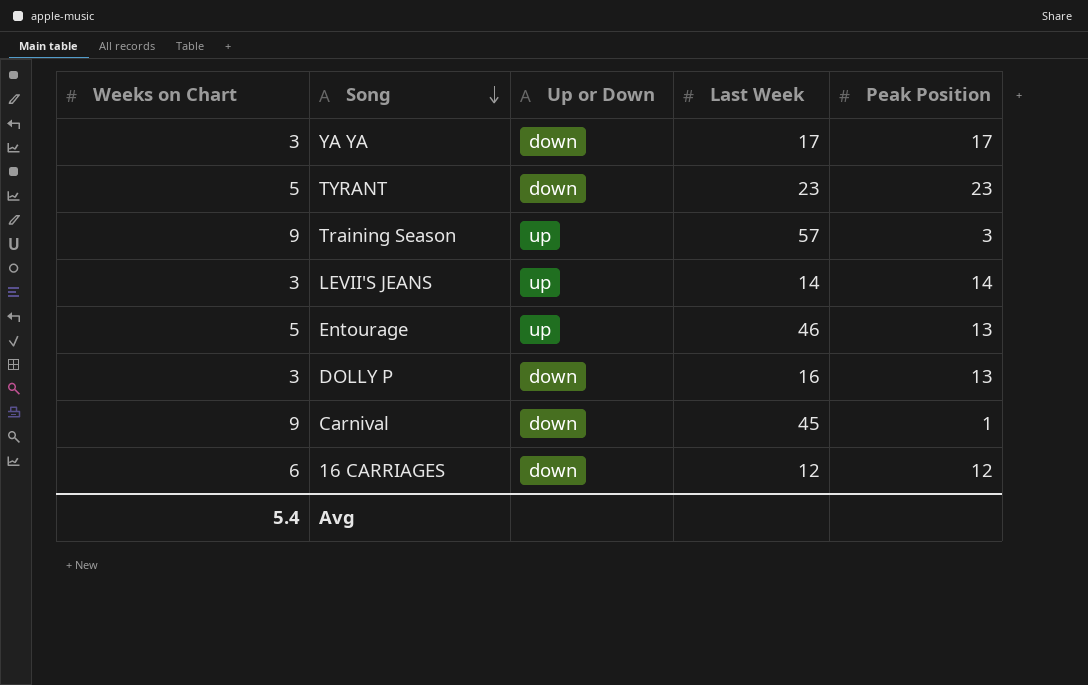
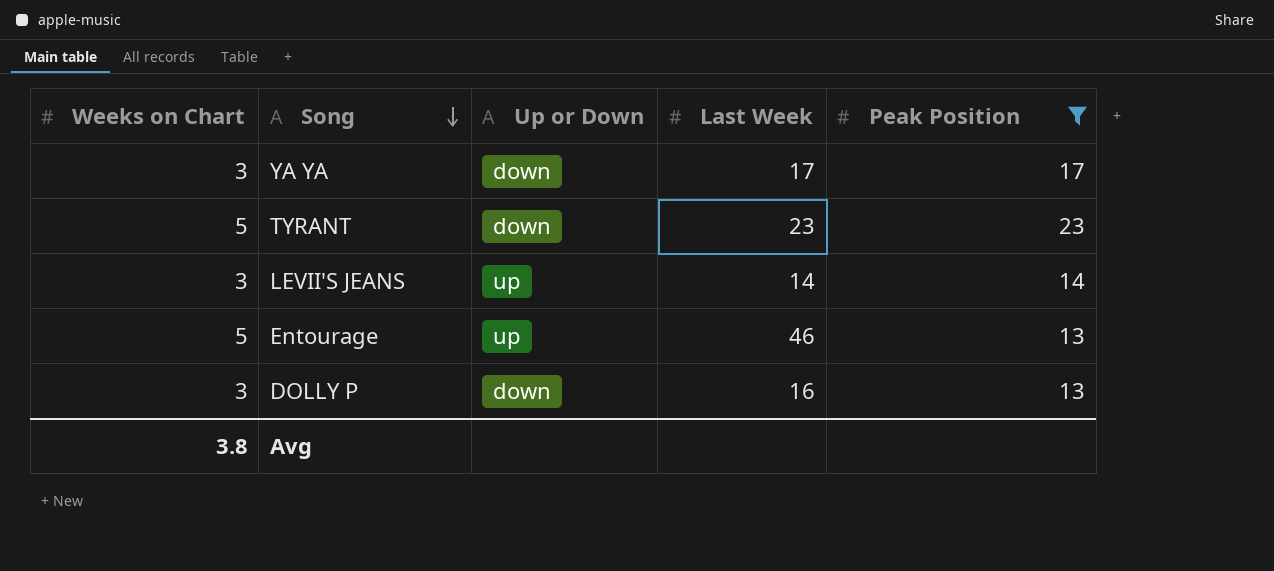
filter: none -> Peak Position >= 13
Avg | Weeks on Chart: 5.4 -> 3.8

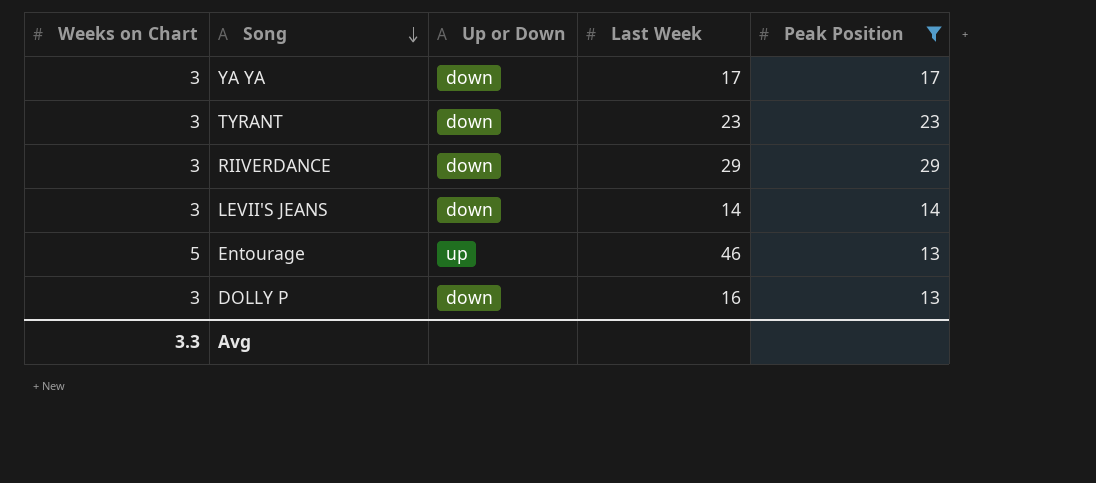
TYRANT | Weeks on Chart: 5 -> 3
row RIIVERDANCE: none -> 3 | down | 29 | 29
LEVII'S JEANS | Up or Down: up -> down
Avg | Weeks on Chart: 3.8 -> 3.3

